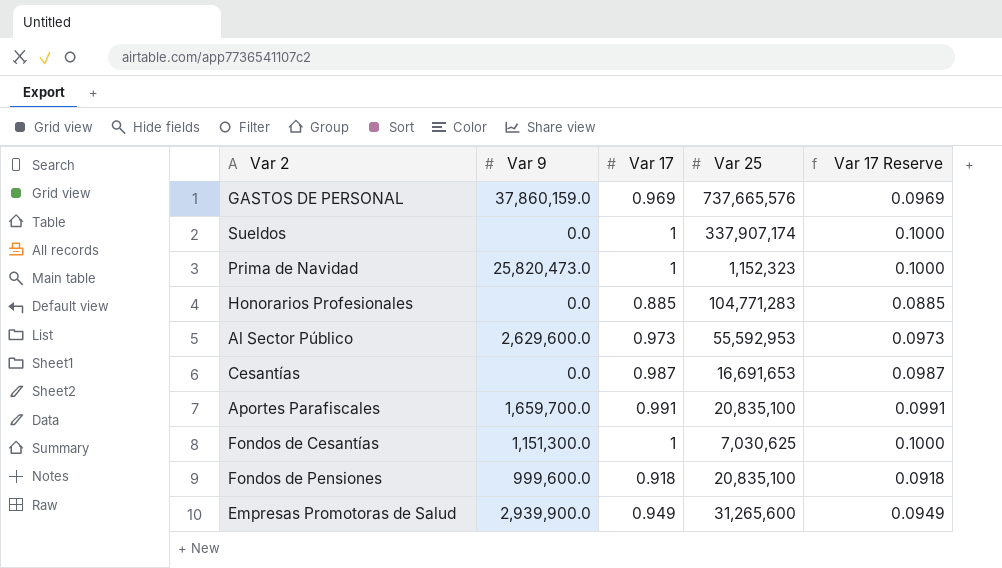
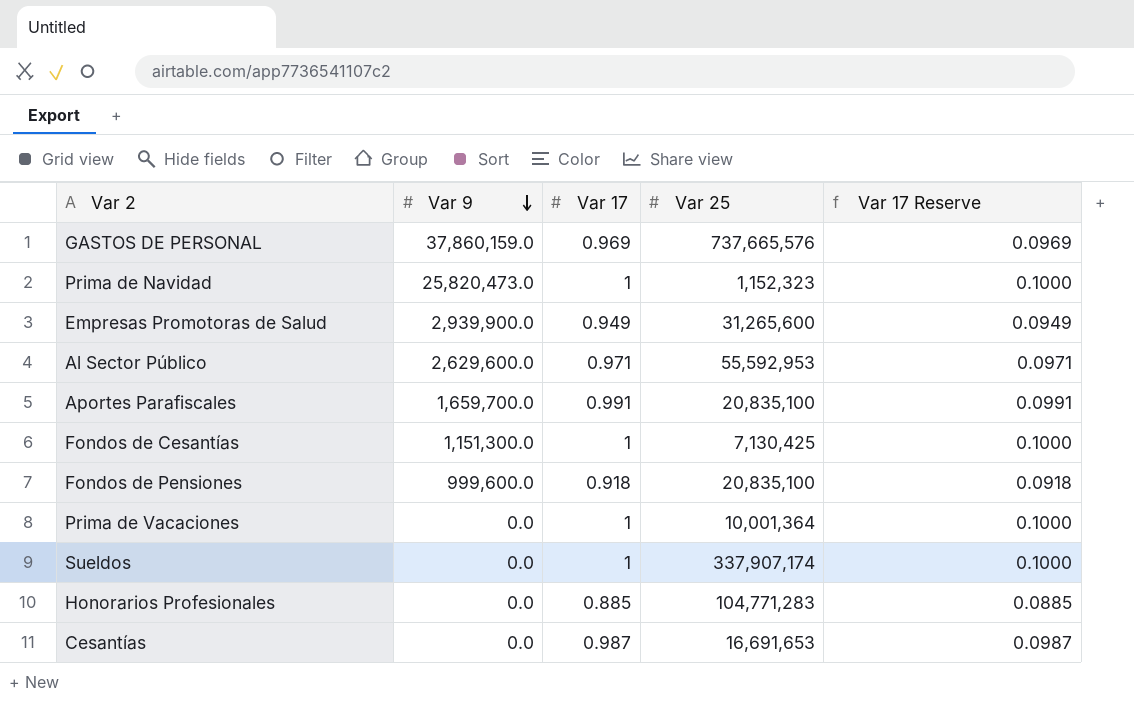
row order: none -> Var 9 descending
Al Sector Público | Var 17: 0.973 -> 0.971
Al Sector Público | Var 17 Reserve: 0.0973 -> 0.0971
Fondos de Cesantías | Var 25: 7,030,625 -> 7,130,425
row Prima de Vacaciones: none -> 0.0 | 1 | 10,001,364 | 0.1000

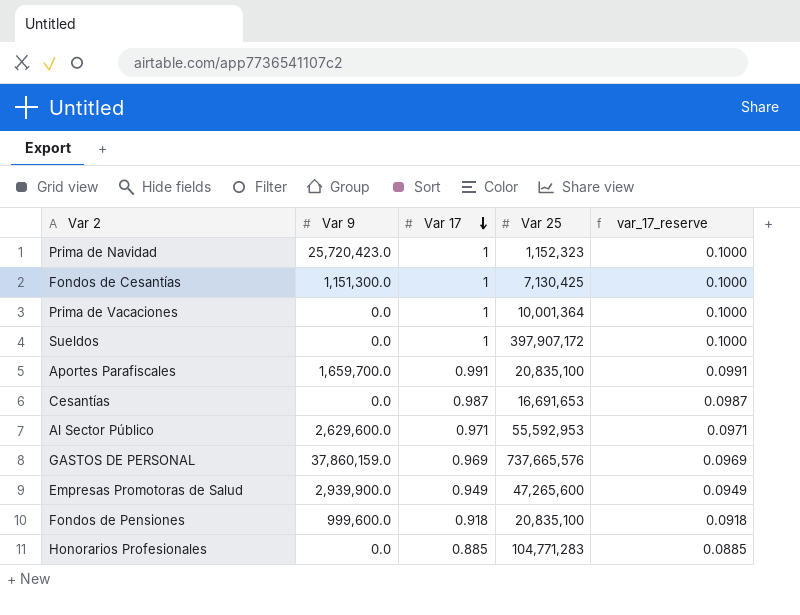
row order: Var 9 descending -> Var 17 descending
column name: Var 17 Reserve -> var_17_reserve
Prima de Navidad | Var 9: 25,820,473.0 -> 25,720,423.0
Sueldos | Var 25: 337,907,174 -> 397,907,172
Empresas Promotoras de Salud | Var 25: 31,265,600 -> 47,265,600

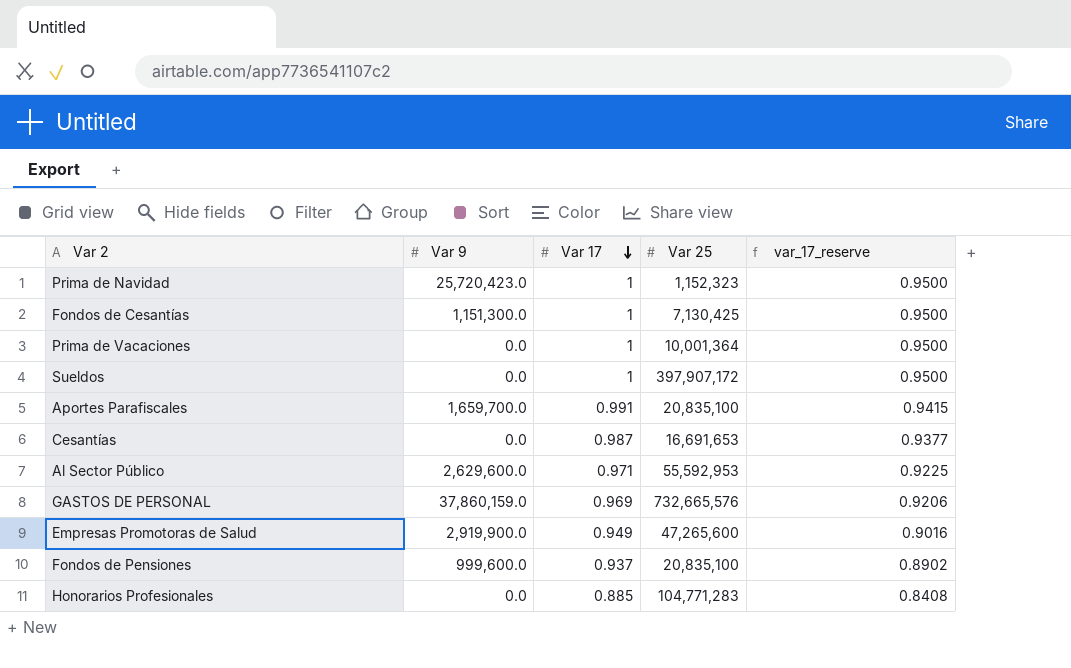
column var_17_reserve | formula: [Var 17] * 0.1 -> [Var 17] * 0.95
GASTOS DE PERSONAL | Var 25: 737,665,576 -> 732,665,576
Empresas Promotoras de Salud | Var 9: 2,939,900.0 -> 2,919,900.0
Fondos de Pensiones | Var 17: 0.918 -> 0.937

